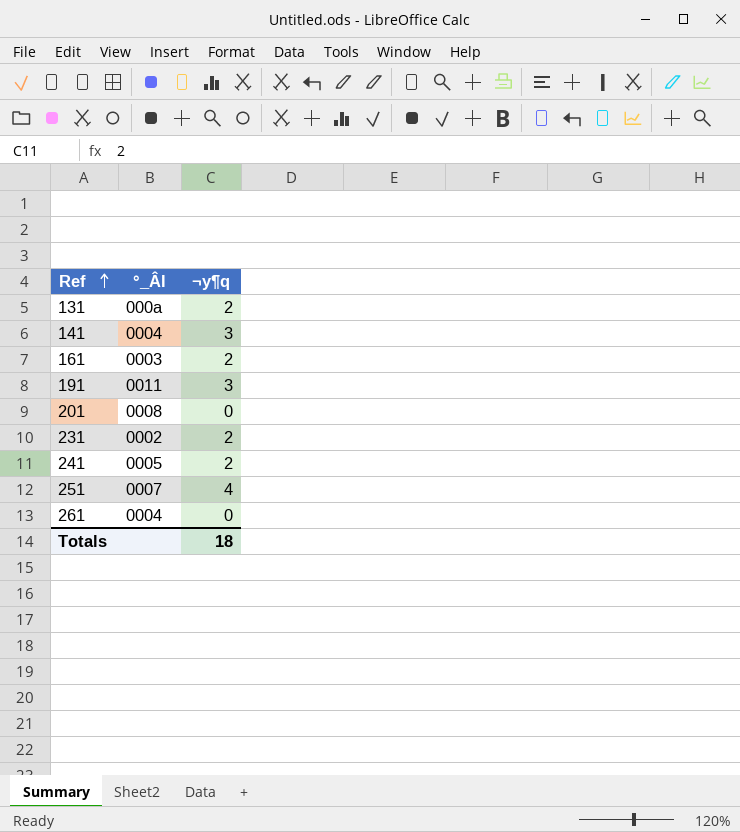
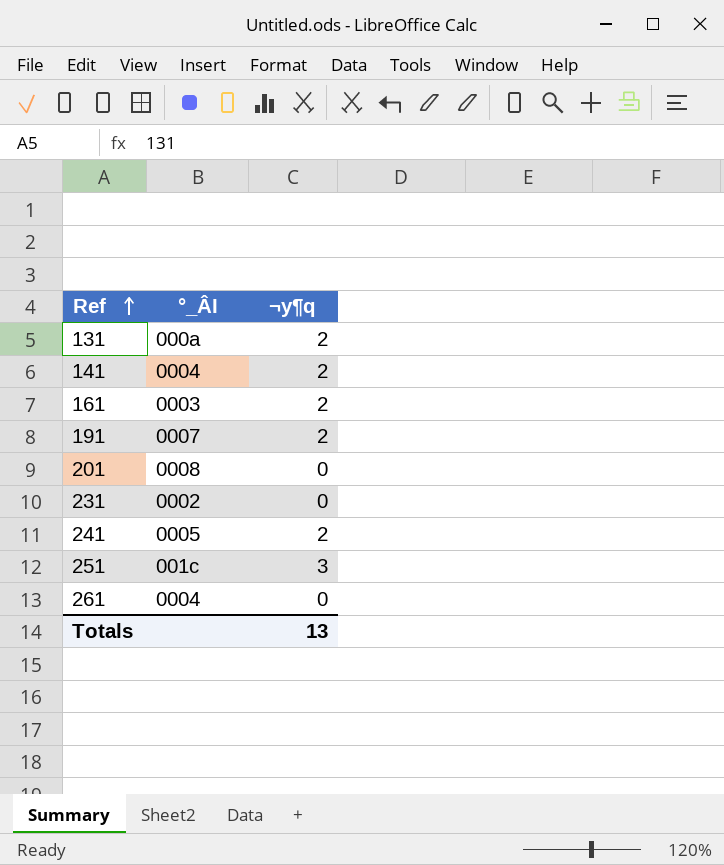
141 | ¬y¶q: 3 -> 2
191 | °_ÂI: 0011 -> 0007
191 | ¬y¶q: 3 -> 2
231 | ¬y¶q: 2 -> 0
251 | °_ÂI: 0007 -> 001c
251 | ¬y¶q: 4 -> 3
Totals | ¬y¶q: 18 -> 13

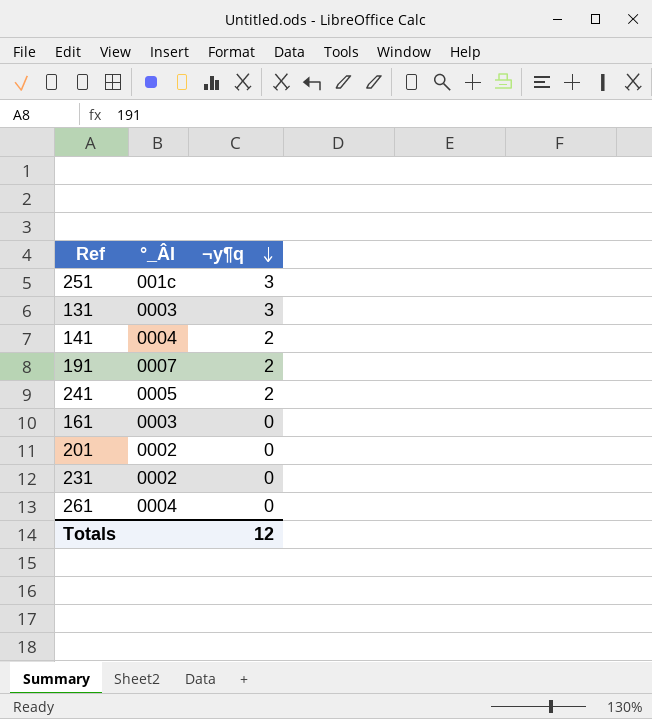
row order: Ref ascending -> ¬y¶q descending
131 | °_ÂI: 000a -> 0003
131 | ¬y¶q: 2 -> 3
161 | ¬y¶q: 2 -> 0
201 | °_ÂI: 0008 -> 0002
Totals | ¬y¶q: 13 -> 12

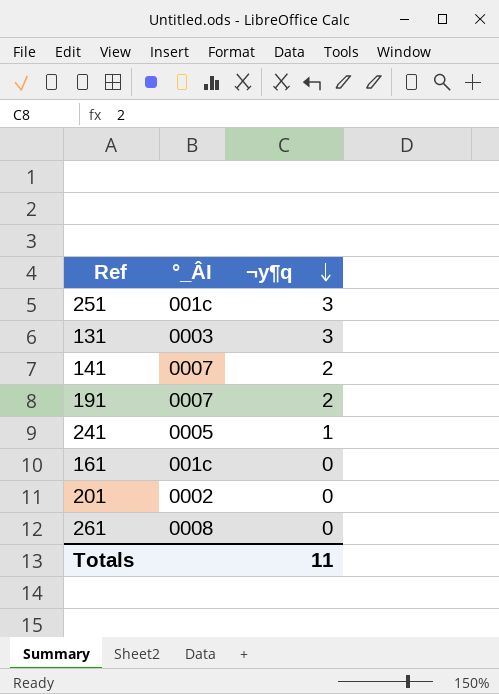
row 231: 0002 | 0 -> none
141 | °_ÂI: 0004 -> 0007
241 | ¬y¶q: 2 -> 1
161 | °_ÂI: 0003 -> 001c
261 | °_ÂI: 0004 -> 0008
Totals | ¬y¶q: 12 -> 11

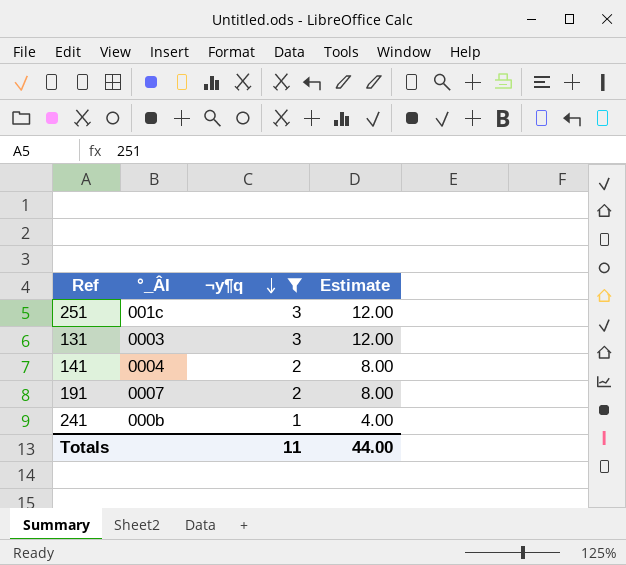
filter: none -> ¬y¶q != 0
column Estimate | formula: none -> [¬y¶q] * 4
141 | °_ÂI: 0007 -> 0004
241 | °_ÂI: 0005 -> 000b

